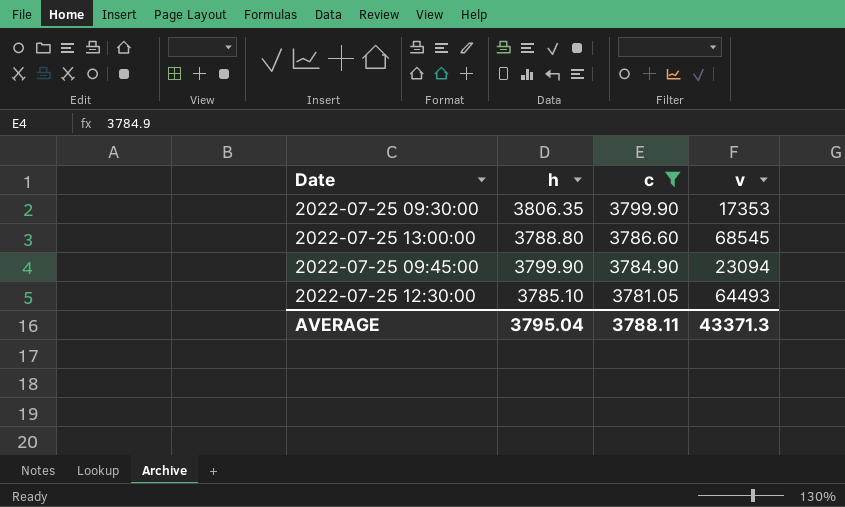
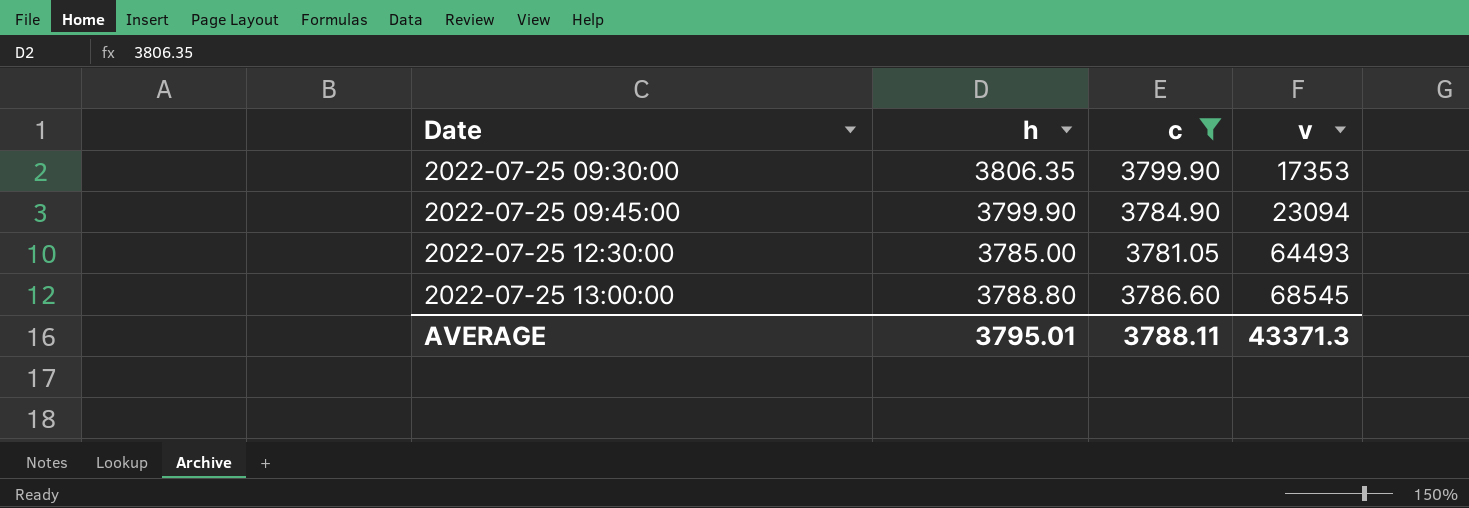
row order: c descending -> Date ascending
2022-07-25 12:30:00 | h: 3785.10 -> 3785.00
AVERAGE | h: 3795.04 -> 3795.01

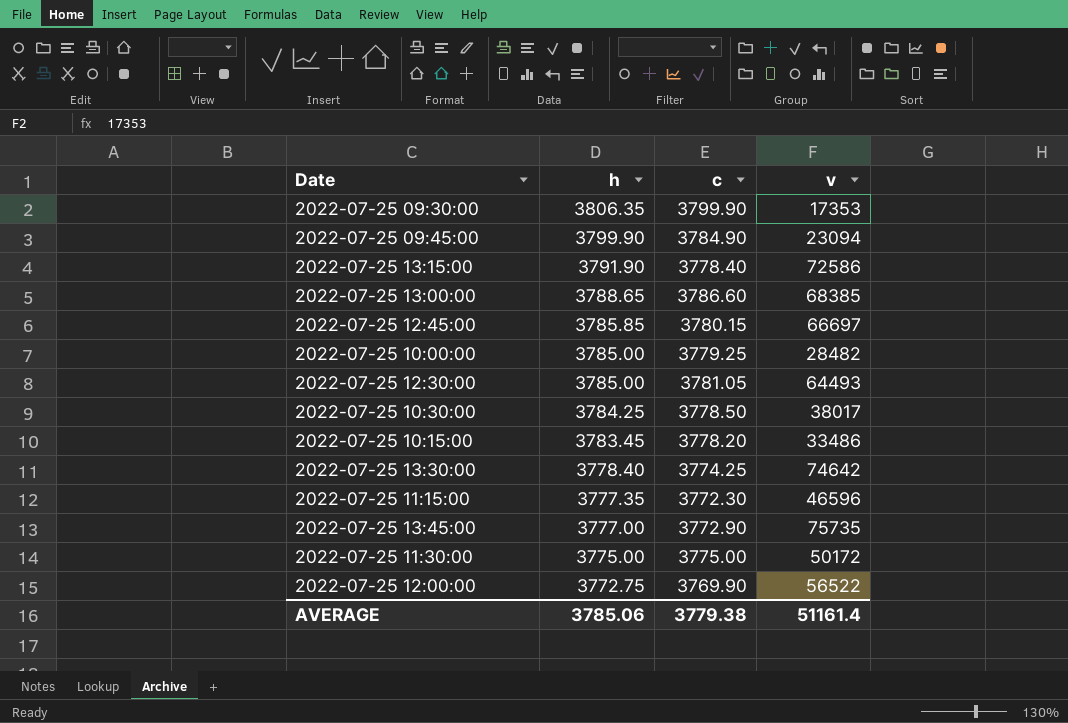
filter: c >= 3781.05 -> none
row order: Date ascending -> h descending
2022-07-25 13:00:00 | h: 3788.80 -> 3788.65
2022-07-25 13:00:00 | v: 68545 -> 68385
AVERAGE | h: 3795.01 -> 3785.06
AVERAGE | c: 3788.11 -> 3779.38
AVERAGE | v: 43371.3 -> 51161.4

